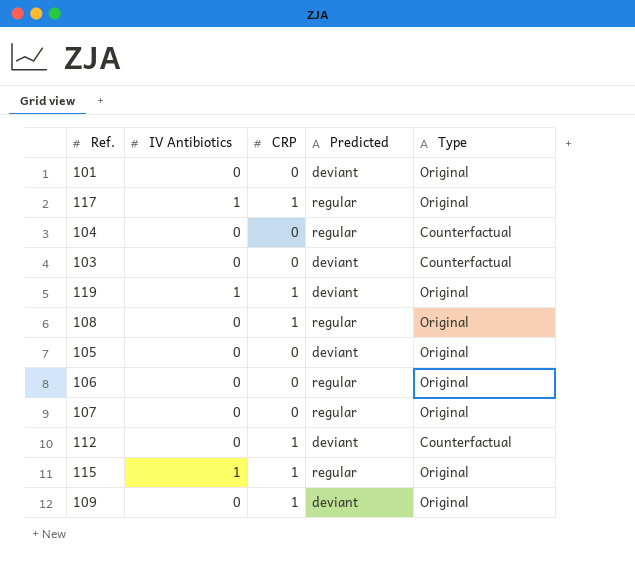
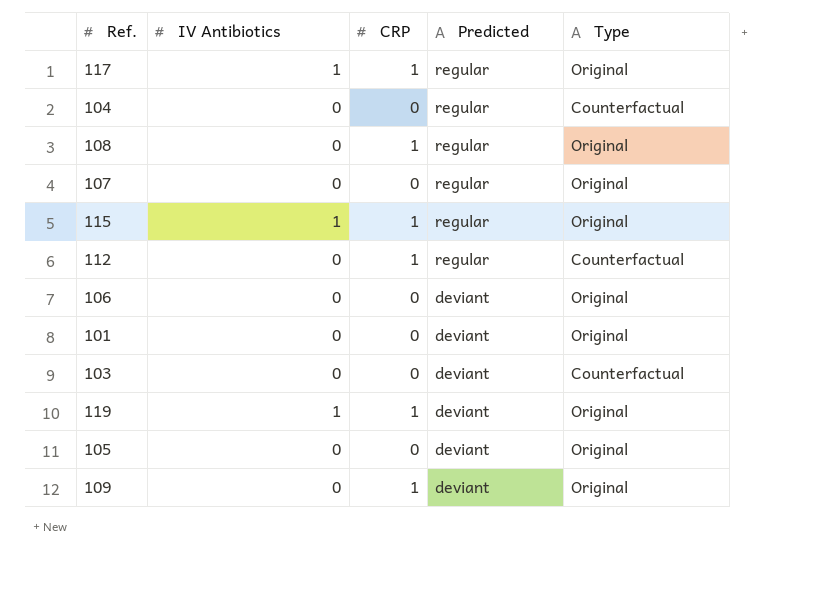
row order: none -> Predicted descending
112 | Predicted: deviant -> regular
106 | Predicted: regular -> deviant

